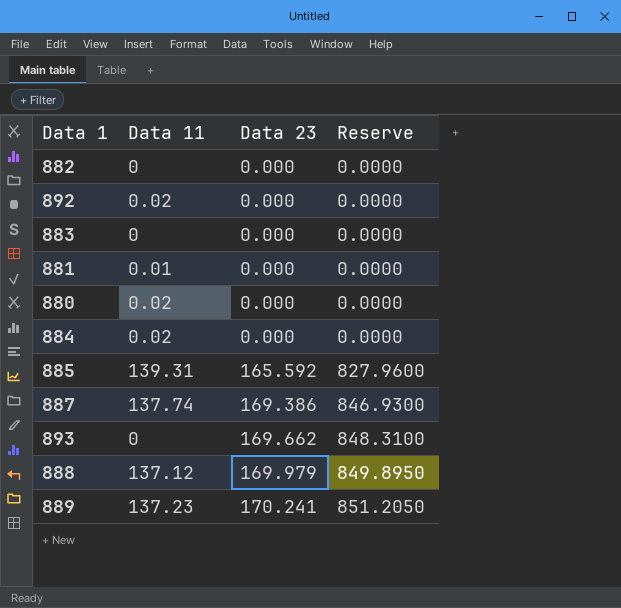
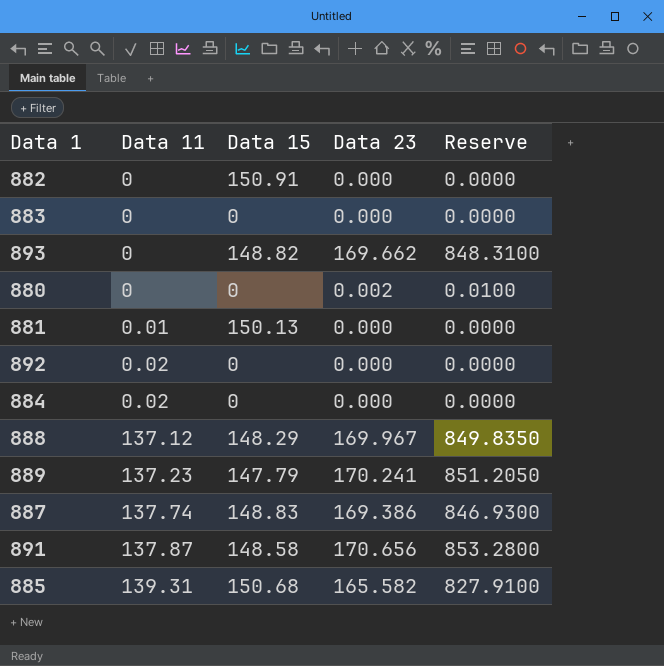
row order: Data 23 ascending -> Data 11 ascending
column Data 15 | position: none -> 3
880 | Data 11: 0.02 -> 0
880 | Data 23: 0.000 -> 0.002
880 | Reserve: 0.0000 -> 0.0100
888 | Data 23: 169.979 -> 169.967
888 | Reserve: 849.8950 -> 849.8350
row 891: none -> 137.87 | 148.58 | 170.656 | 853.2800
885 | Data 23: 165.592 -> 165.582
885 | Reserve: 827.9600 -> 827.9100

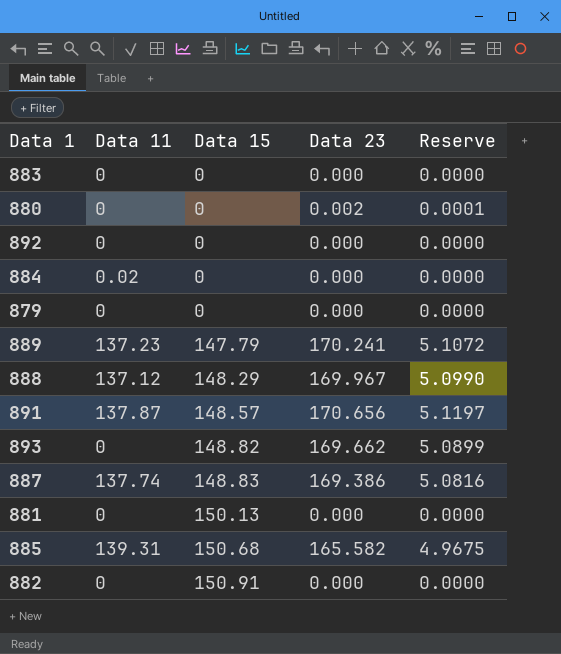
row order: Data 11 ascending -> Data 15 ascending
column Reserve | formula: [Data 23] * 5 -> [Data 23] * 0.03
892 | Data 11: 0.02 -> 0
row 879: none -> 0 | 0 | 0.000 | 0.0000
891 | Data 15: 148.58 -> 148.57
881 | Data 11: 0.01 -> 0

